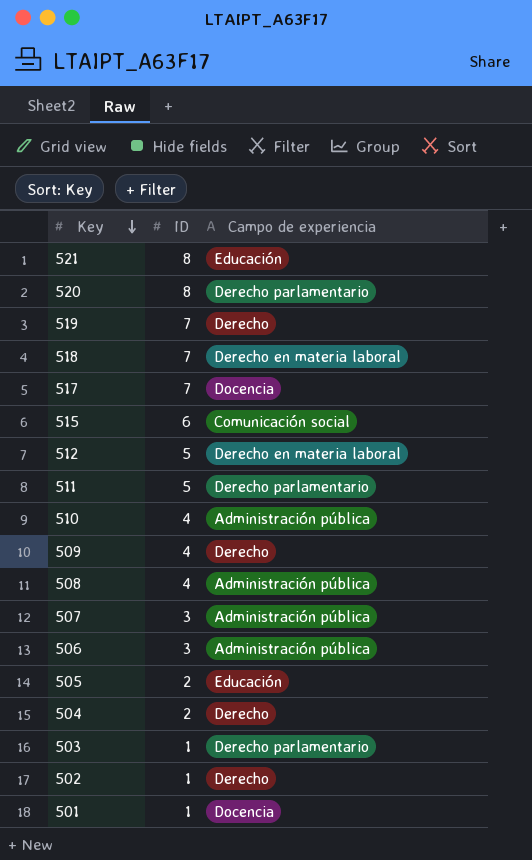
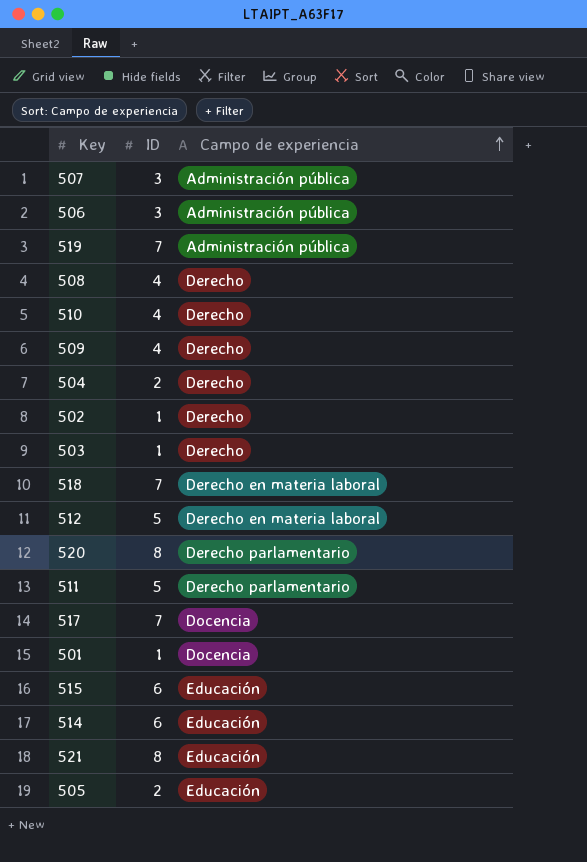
row order: Key descending -> Campo de experiencia ascending
519 | Campo de experiencia: Derecho -> Administración pública
508 | Campo de experiencia: Administración pública -> Derecho
510 | Campo de experiencia: Administración pública -> Derecho
503 | Campo de experiencia: Derecho parlamentario -> Derecho
515 | Campo de experiencia: Comunicación social -> Educación
row 514: none -> 6 | Educación

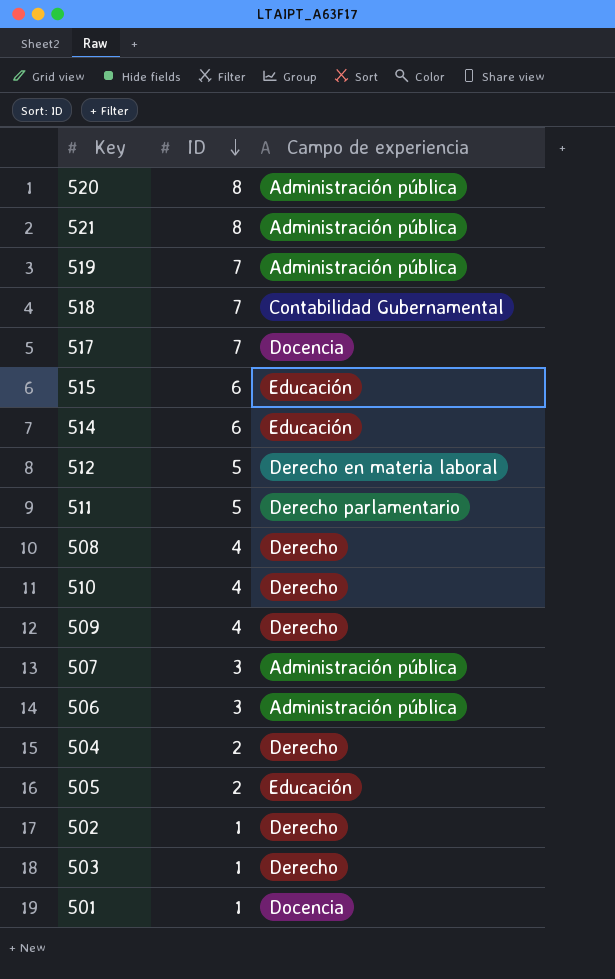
row order: Campo de experiencia ascending -> ID descending
520 | Campo de experiencia: Derecho parlamentario -> Administración pública
521 | Campo de experiencia: Educación -> Administración pública
518 | Campo de experiencia: Derecho en materia laboral -> Contabilidad Gubernamental

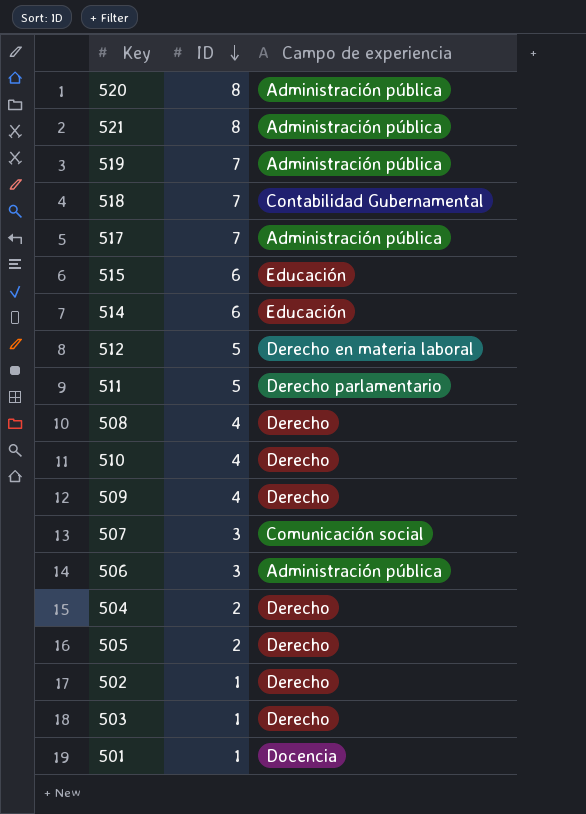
517 | Campo de experiencia: Docencia -> Administración pública
507 | Campo de experiencia: Administración pública -> Comunicación social
505 | Campo de experiencia: Educación -> Derecho

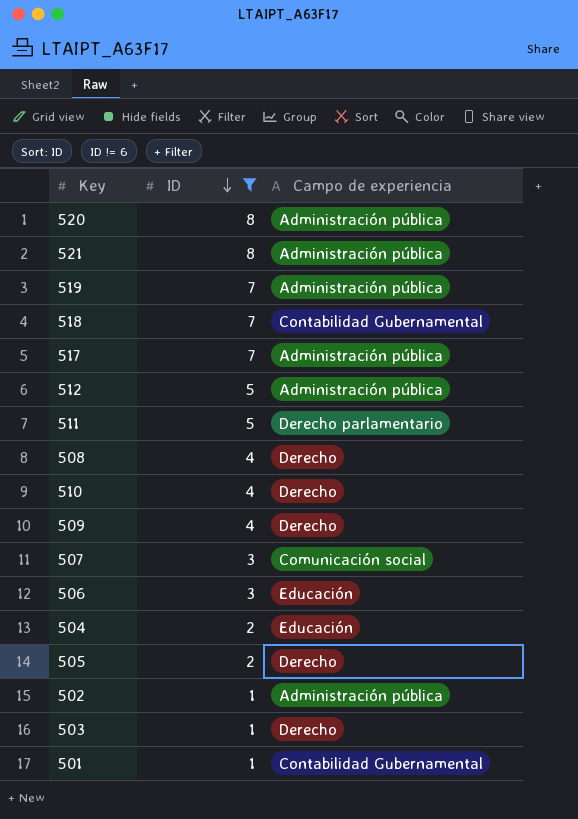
filter: none -> ID != 6
512 | Campo de experiencia: Derecho en materia laboral -> Administración pública
506 | Campo de experiencia: Administración pública -> Educación
504 | Campo de experiencia: Derecho -> Educación
502 | Campo de experiencia: Derecho -> Administración pública
501 | Campo de experiencia: Docencia -> Contabilidad Gubernamental

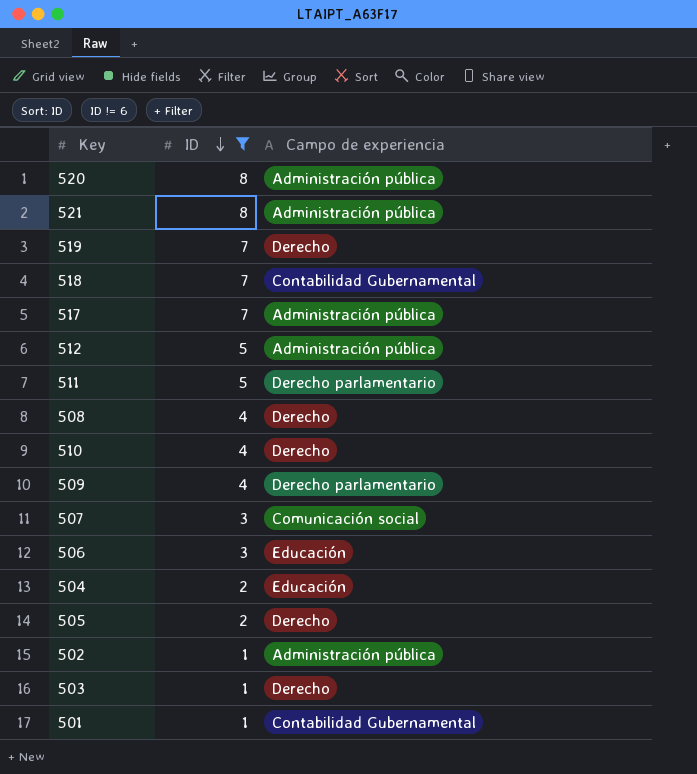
519 | Campo de experiencia: Administración pública -> Derecho
509 | Campo de experiencia: Derecho -> Derecho parlamentario

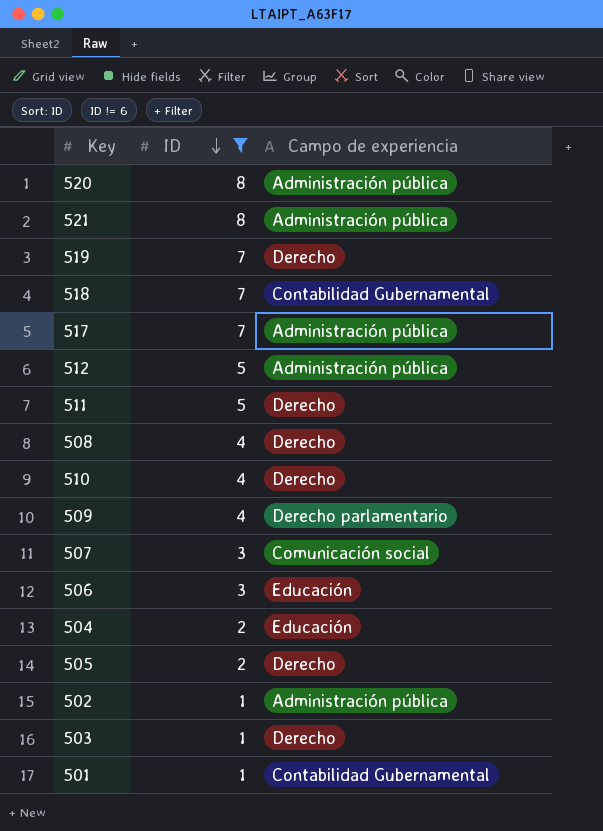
511 | Campo de experiencia: Derecho parlamentario -> Derecho

